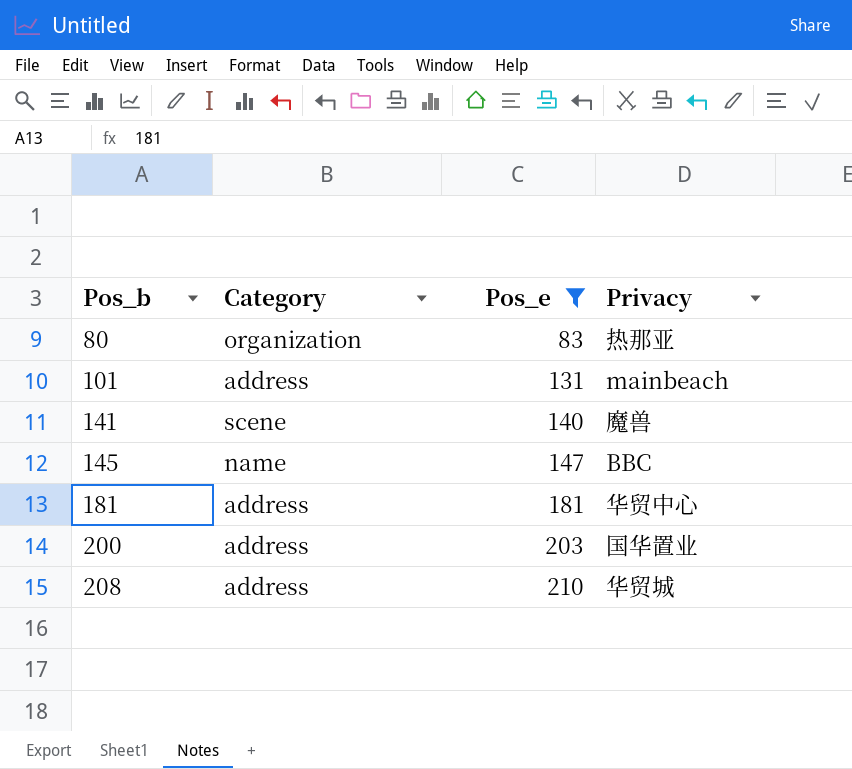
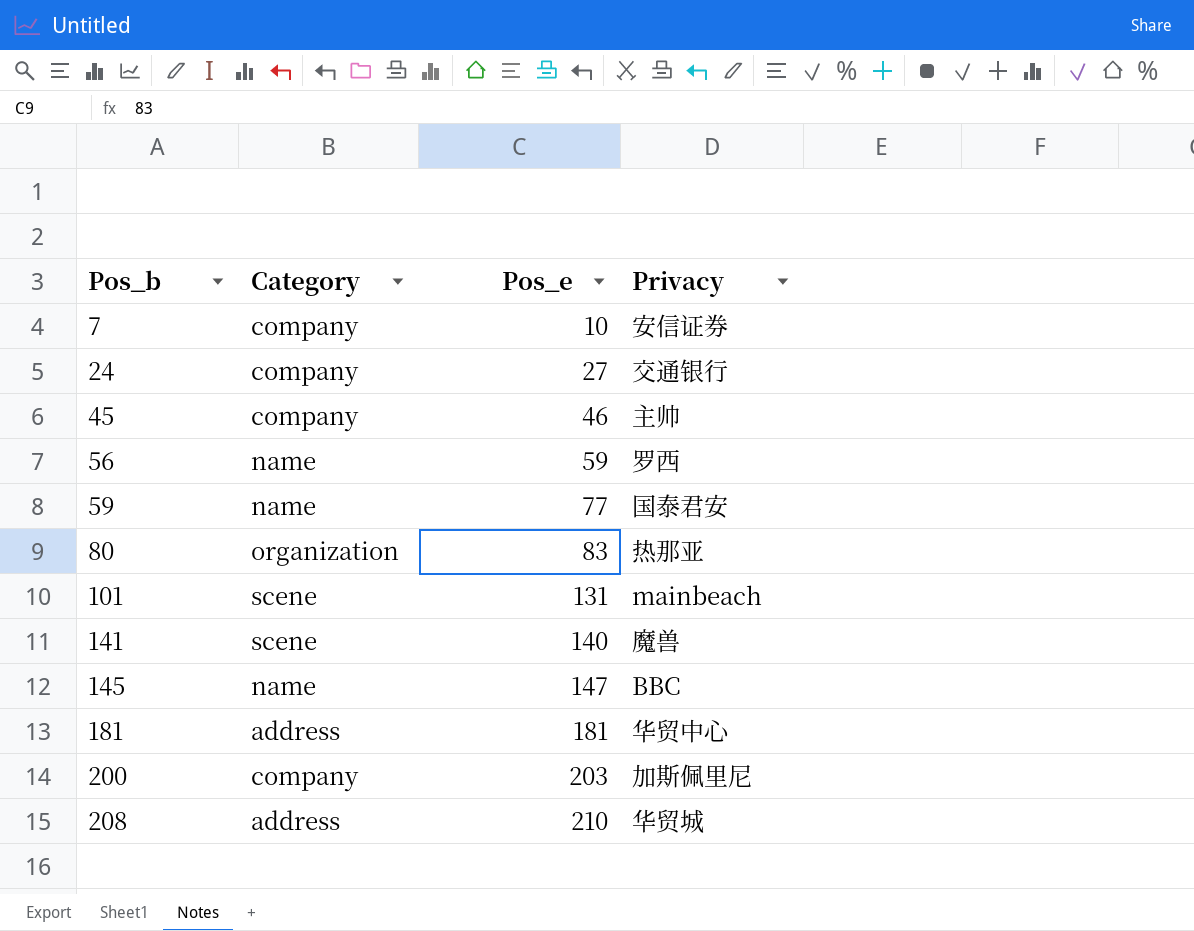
filter: Pos_e >= 83 -> none
101 | Category: address -> scene
200 | Category: address -> company
200 | Privacy: 国华置业 -> 加斯佩里尼

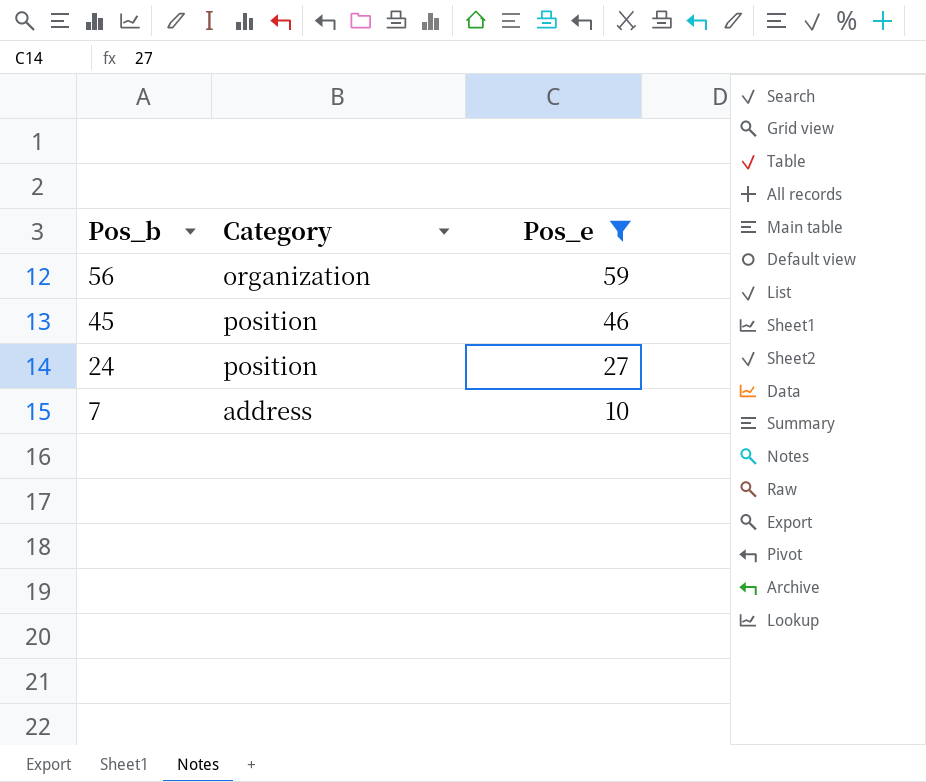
filter: none -> Pos_e <= 59
row order: Pos_b ascending -> Pos_b descending
column Privacy | position: 4 -> none
56 | Category: name -> organization
45 | Category: company -> position
24 | Category: company -> position
7 | Category: company -> address

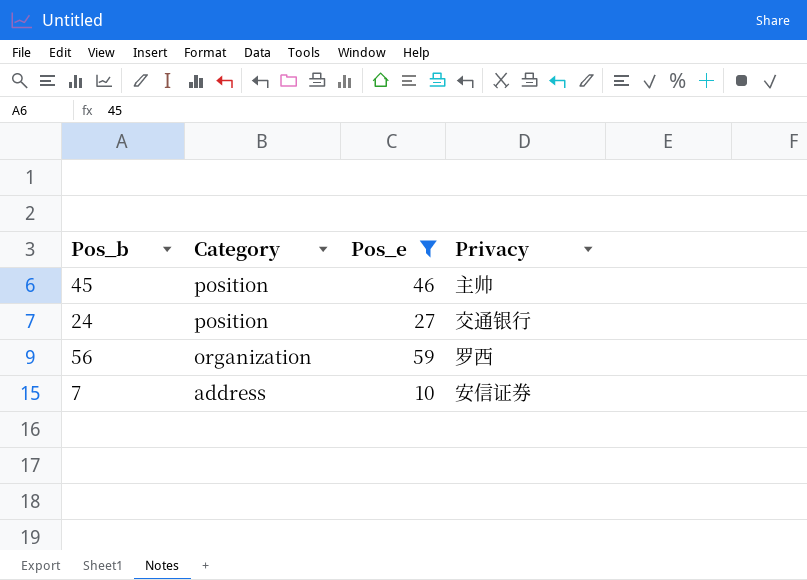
row order: Pos_b descending -> Category descending
column Privacy | position: none -> 4

